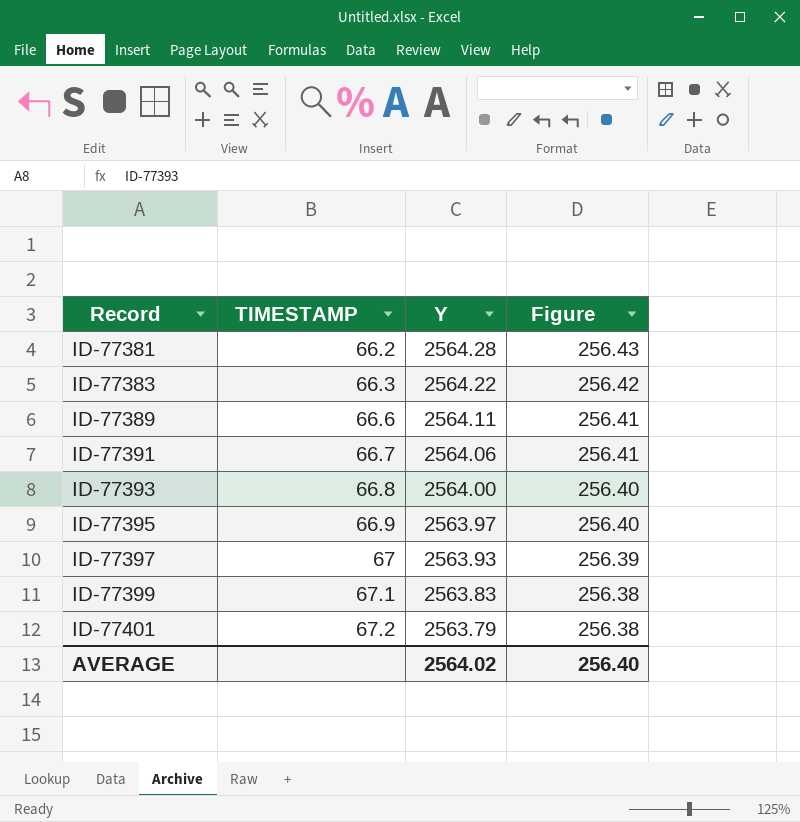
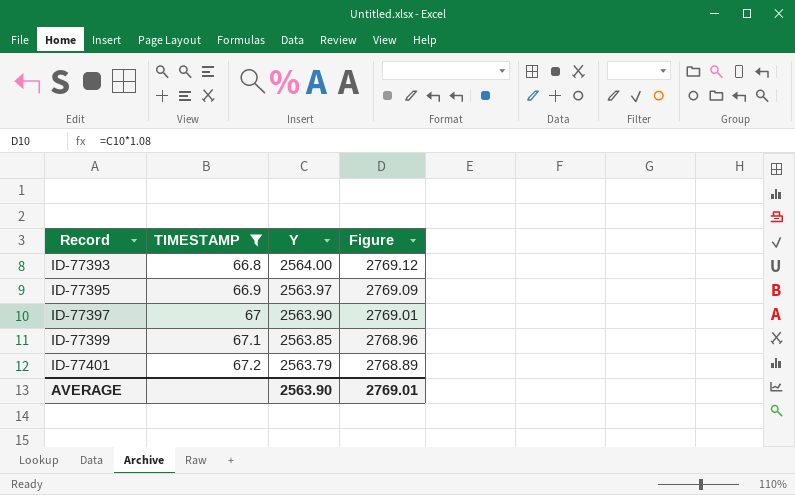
filter: none -> TIMESTAMP >= 66.8
column Figure | formula: [Y] * 0.1 -> [Y] * 1.08
ID-77397 | Y: 2563.93 -> 2563.90
ID-77399 | Y: 2563.83 -> 2563.85
AVERAGE | Y: 2564.02 -> 2563.90
AVERAGE | Figure: 256.40 -> 2769.01

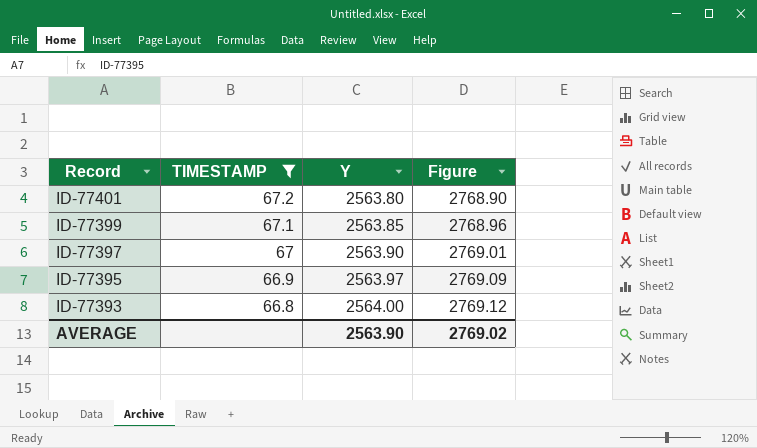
row order: Record ascending -> Record descending
ID-77401 | Y: 2563.79 -> 2563.80
ID-77401 | Figure: 2768.89 -> 2768.90
AVERAGE | Figure: 2769.01 -> 2769.02

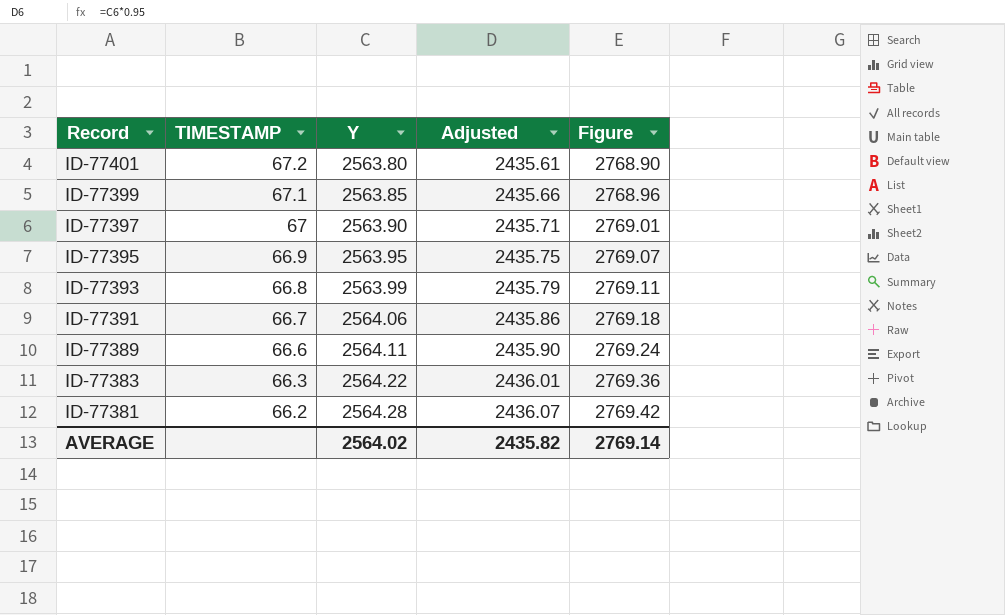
filter: TIMESTAMP >= 66.8 -> none
column Adjusted | formula: none -> [Y] * 0.95
ID-77395 | Y: 2563.97 -> 2563.95
ID-77395 | Figure: 2769.09 -> 2769.07
ID-77393 | Y: 2564.00 -> 2563.99
ID-77393 | Figure: 2769.12 -> 2769.11
AVERAGE | Y: 2563.90 -> 2564.02
AVERAGE | Figure: 2769.02 -> 2769.14

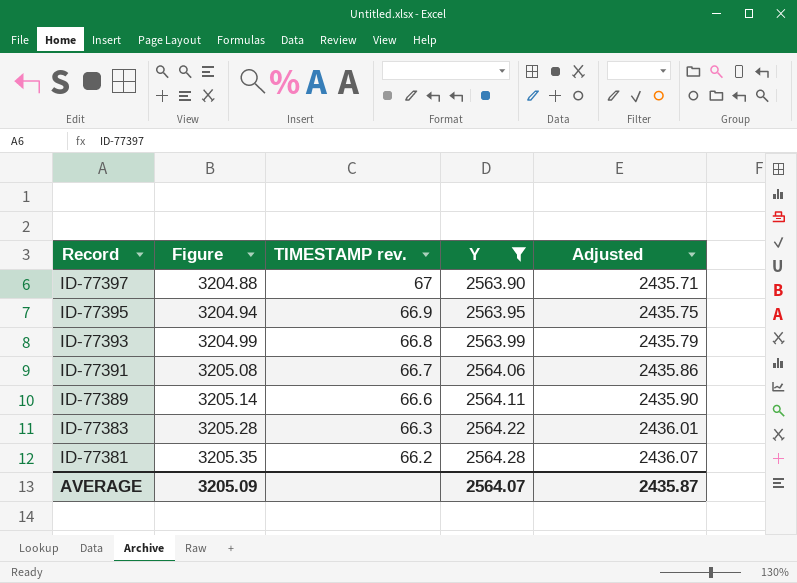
filter: none -> Y >= 2563.90
column Figure | formula: [Y] * 1.08 -> [Y] * 1.25
column Figure | position: 5 -> 2
column name: TIMESTAMP -> TIMESTAMP rev.
AVERAGE | Figure: 2769.14 -> 3205.09
AVERAGE | Y: 2564.02 -> 2564.07
AVERAGE | Adjusted: 2435.82 -> 2435.87

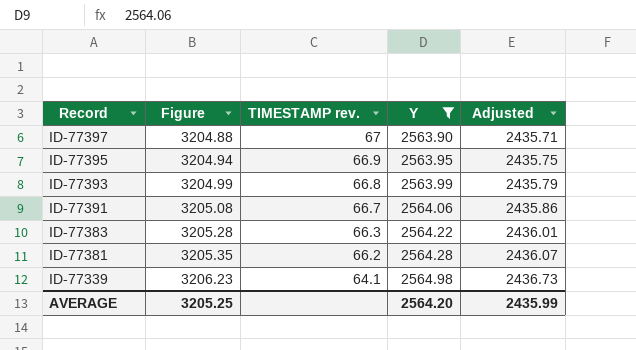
row ID-77389: 3205.14 | 66.6 | 2564.11 | 2435.90 -> none
row ID-77339: none -> 3206.23 | 64.1 | 2564.98 | 2436.73
AVERAGE | Figure: 3205.09 -> 3205.25
AVERAGE | Y: 2564.07 -> 2564.20
AVERAGE | Adjusted: 2435.87 -> 2435.99

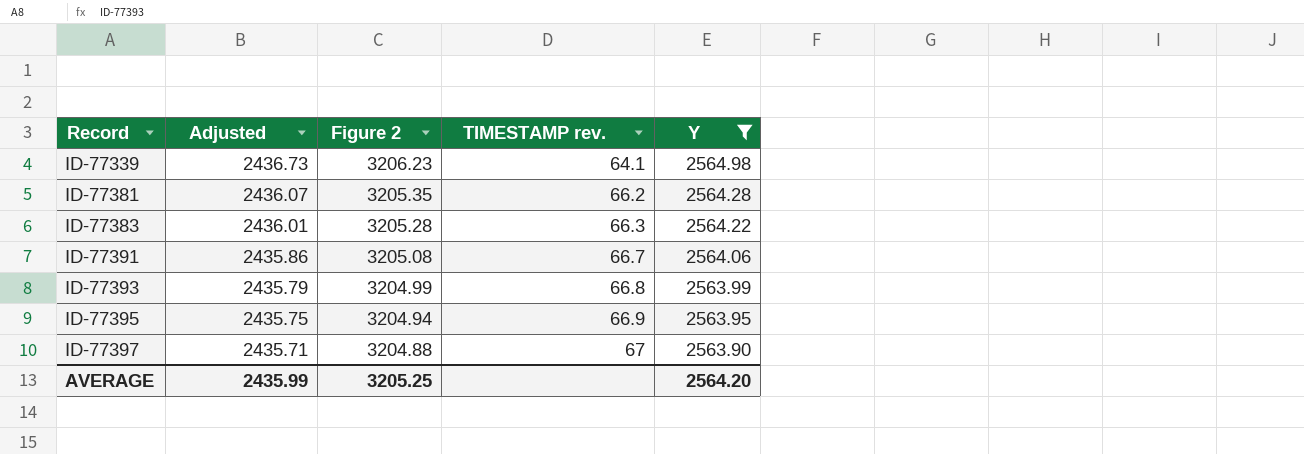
row order: Record descending -> Record ascending
column Adjusted | position: 5 -> 2
column name: Figure -> Figure 2

